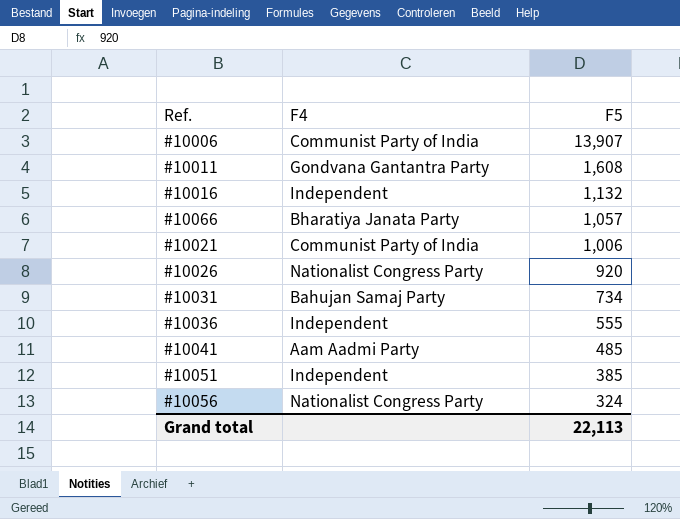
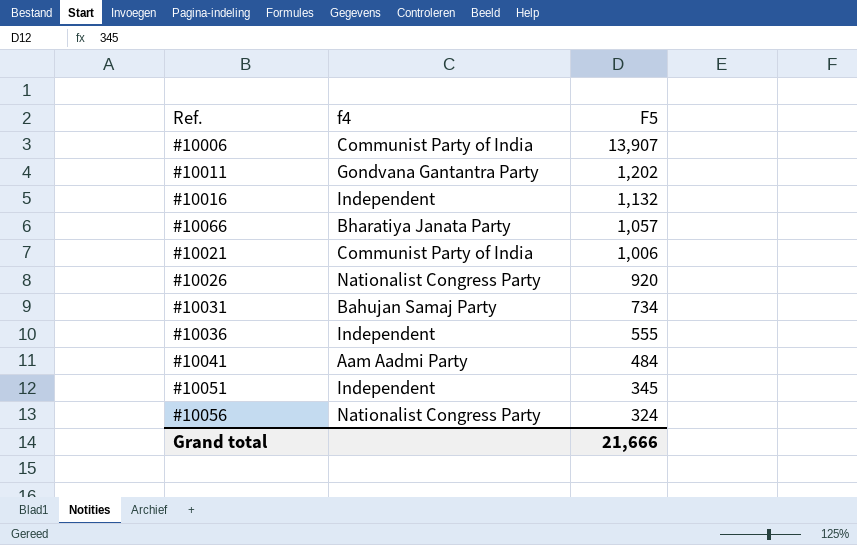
column name: F4 -> f4
#10011 | F5: 1,608 -> 1,202
#10041 | F5: 485 -> 484
#10051 | F5: 385 -> 345
Grand total | F5: 22,113 -> 21,666

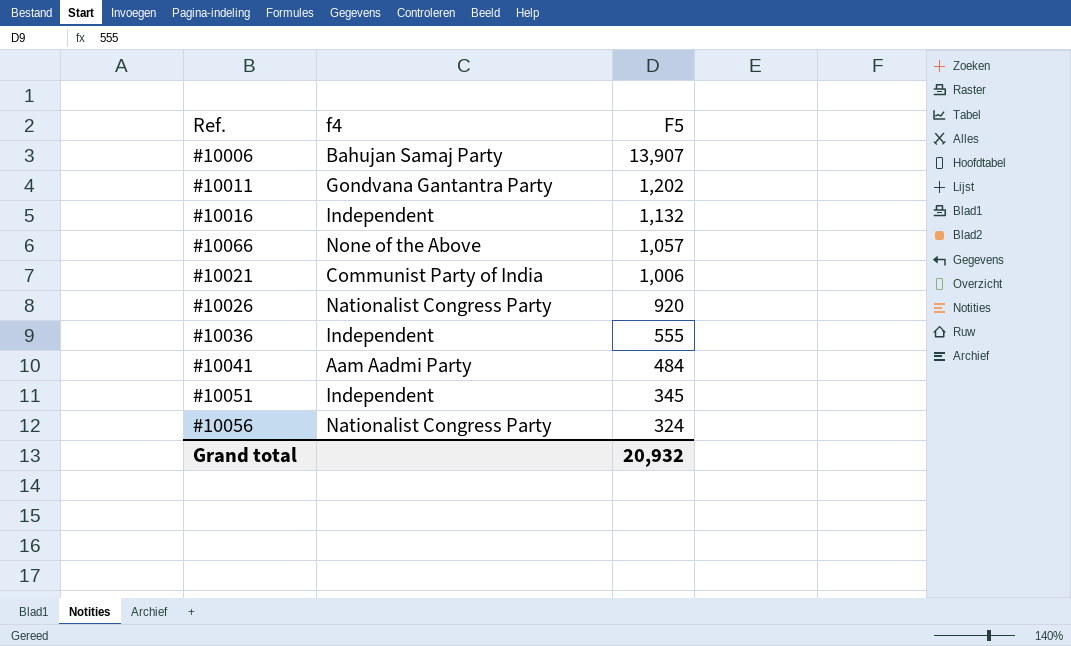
row #10031: Bahujan Samaj Party | 734 -> none
#10006 | f4: Communist Party of India -> Bahujan Samaj Party
#10066 | f4: Bharatiya Janata Party -> None of the Above
Grand total | F5: 21,666 -> 20,932

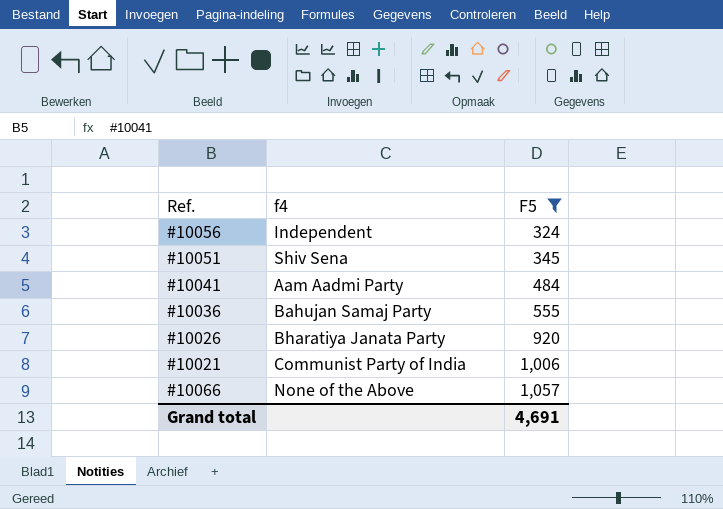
filter: none -> F5 <= 1,057
row order: F5 descending -> F5 ascending
#10056 | f4: Nationalist Congress Party -> Independent
#10051 | f4: Independent -> Shiv Sena
#10036 | f4: Independent -> Bahujan Samaj Party
#10026 | f4: Nationalist Congress Party -> Bharatiya Janata Party
Grand total | F5: 20,932 -> 4,691

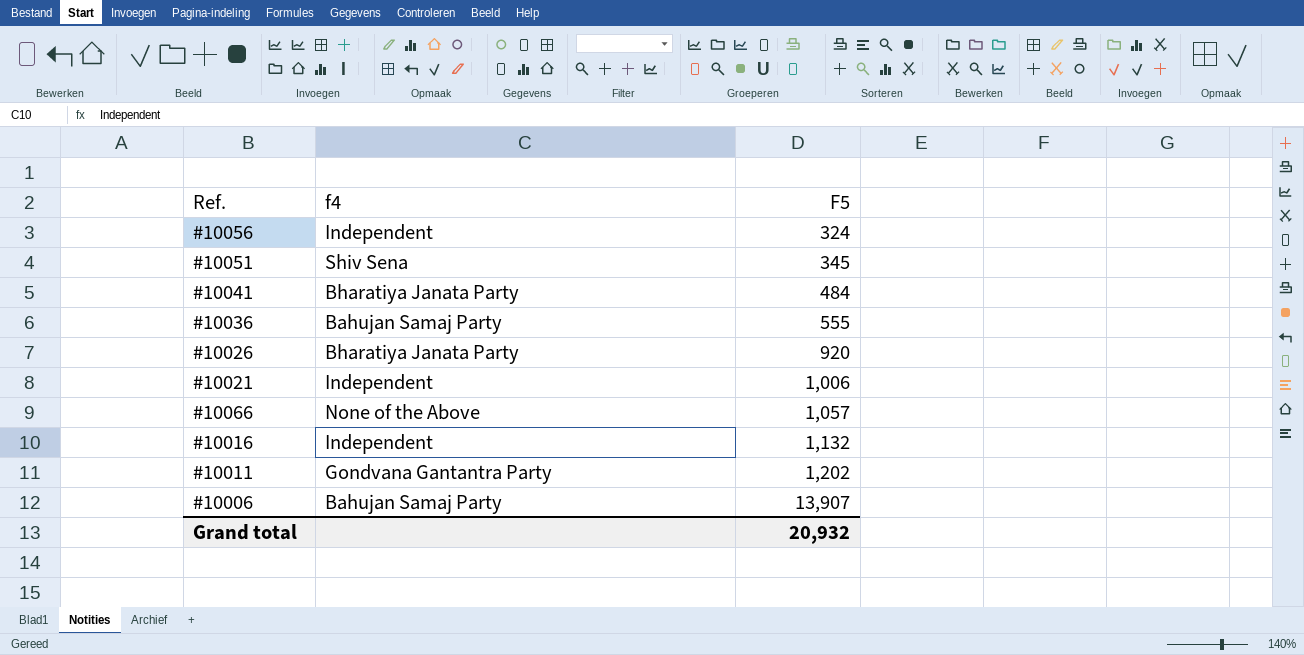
filter: F5 <= 1,057 -> none
#10041 | f4: Aam Aadmi Party -> Bharatiya Janata Party
#10021 | f4: Communist Party of India -> Independent
Grand total | F5: 4,691 -> 20,932

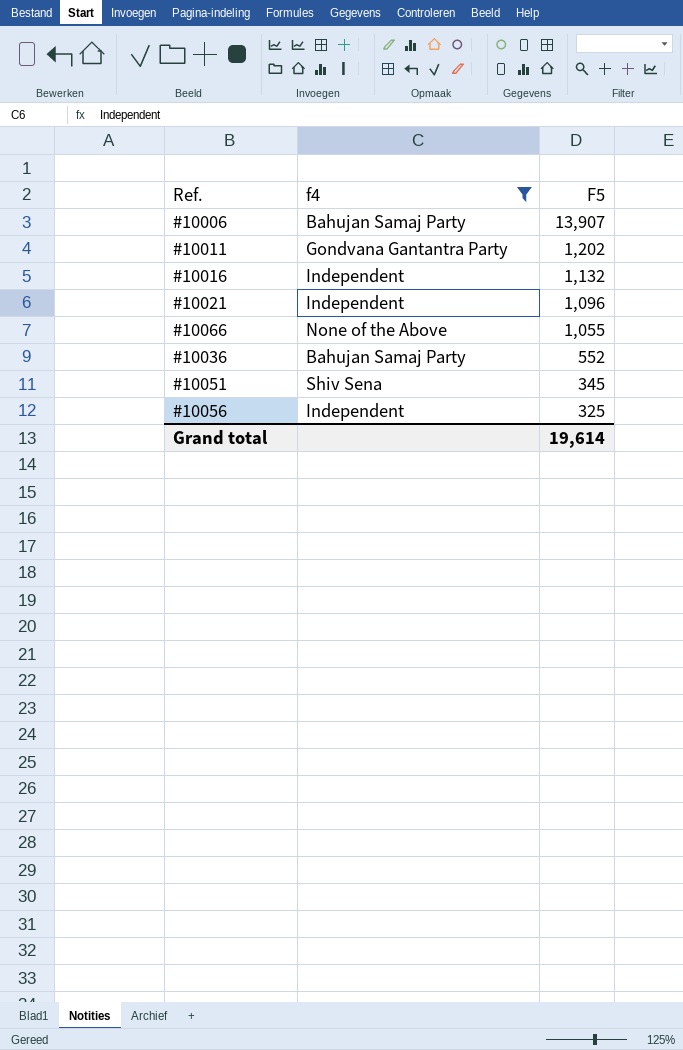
filter: none -> f4 != Bharatiya Janata Party
row order: F5 ascending -> F5 descending
#10021 | F5: 1,006 -> 1,096
#10066 | F5: 1,057 -> 1,055
#10036 | F5: 555 -> 552
#10056 | F5: 324 -> 325
Grand total | F5: 20,932 -> 19,614

